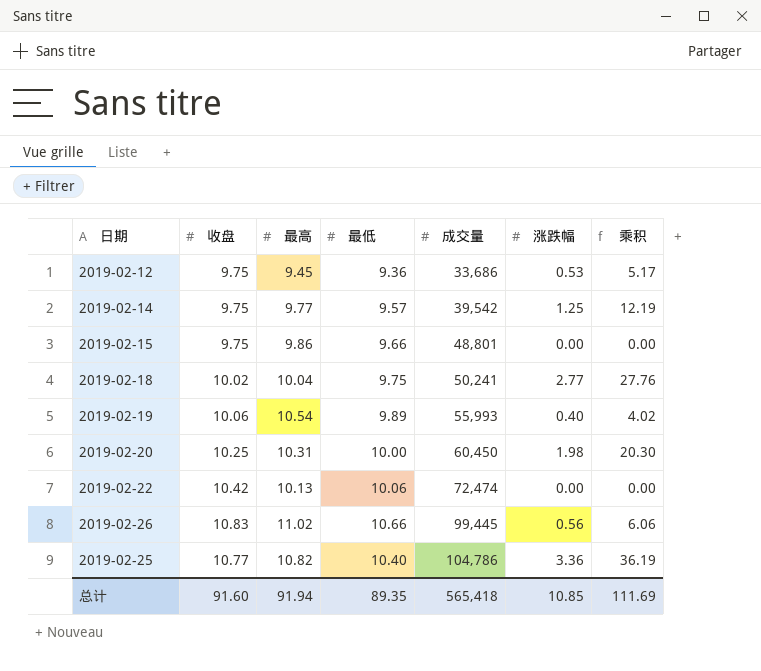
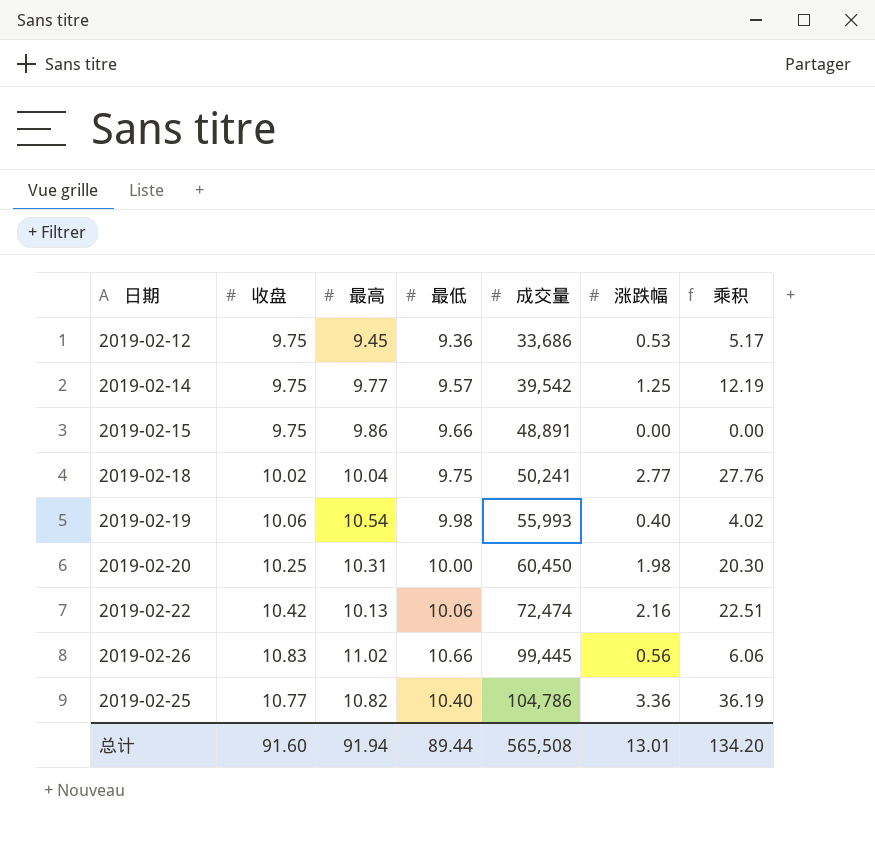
2019-02-15 | 成交量: 48,801 -> 48,891
2019-02-19 | 最低: 9.89 -> 9.98
2019-02-22 | 涨跌幅: 0.00 -> 2.16
2019-02-22 | 乘积: 0.00 -> 22.51
总计 | 最低: 89.35 -> 89.44
总计 | 成交量: 565,418 -> 565,508
总计 | 涨跌幅: 10.85 -> 13.01
总计 | 乘积: 111.69 -> 134.20

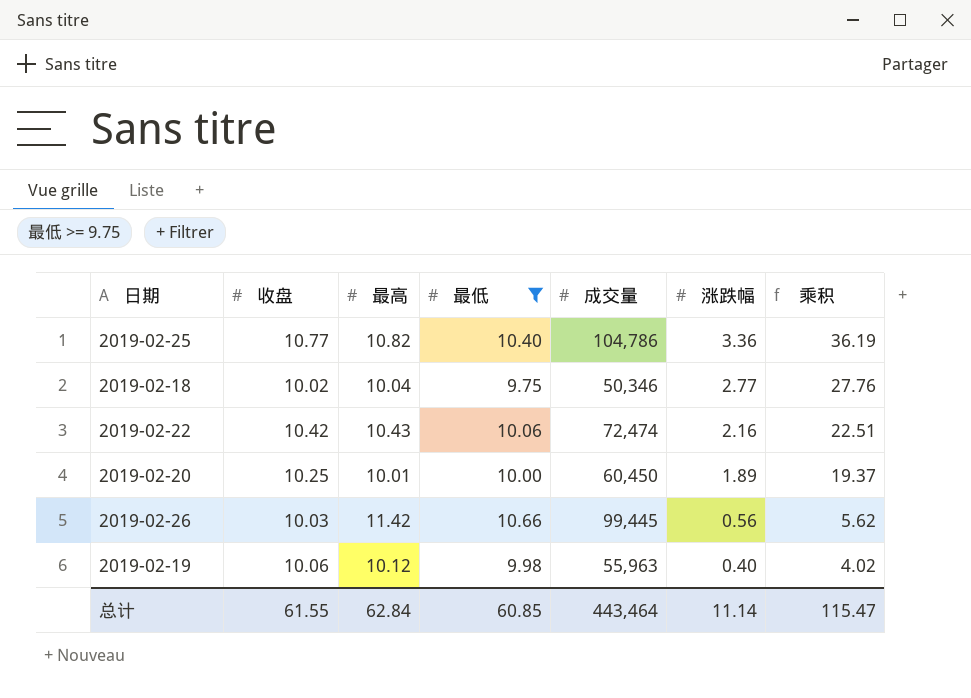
filter: none -> 最低 >= 9.75
row order: 成交量 ascending -> 涨跌幅 descending
2019-02-18 | 成交量: 50,241 -> 50,346
2019-02-22 | 最高: 10.13 -> 10.43
2019-02-20 | 最高: 10.31 -> 10.01
2019-02-20 | 涨跌幅: 1.98 -> 1.89
2019-02-20 | 乘积: 20.30 -> 19.37
2019-02-26 | 收盘: 10.83 -> 10.03
2019-02-26 | 最高: 11.02 -> 11.42
2019-02-26 | 乘积: 6.06 -> 5.62
2019-02-19 | 最高: 10.54 -> 10.12
2019-02-19 | 成交量: 55,993 -> 55,963
总计 | 收盘: 91.60 -> 61.55
总计 | 最高: 91.94 -> 62.84
总计 | 最低: 89.44 -> 60.85
总计 | 成交量: 565,508 -> 443,464
总计 | 涨跌幅: 13.01 -> 11.14
总计 | 乘积: 134.20 -> 115.47

